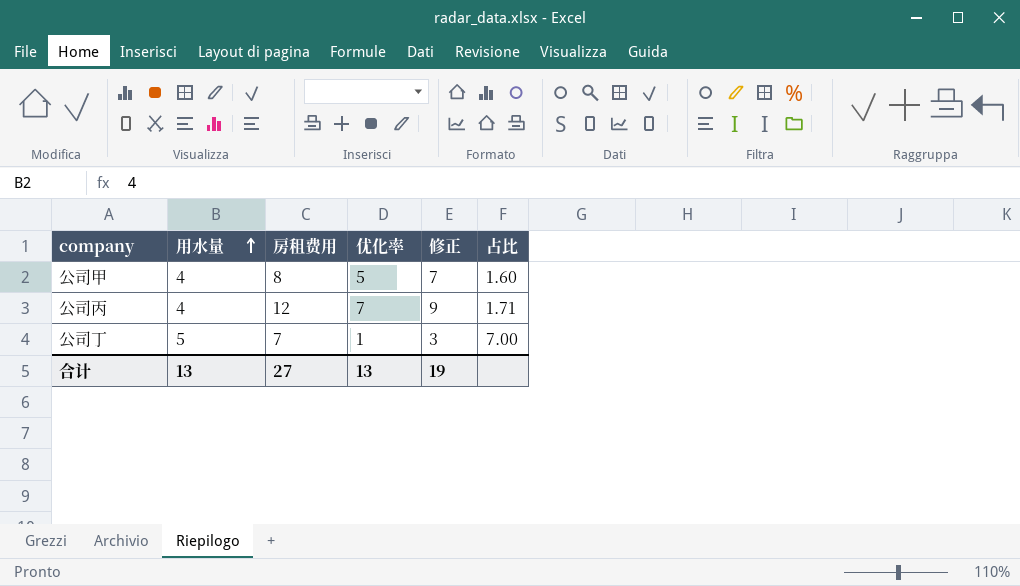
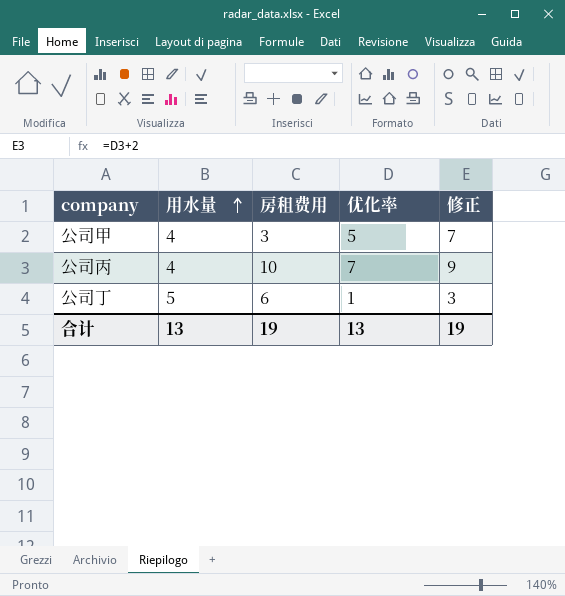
column 占比 | formula: [房租费用] / [优化率] -> none
公司甲 | 房租费用: 8 -> 3
公司丙 | 房租费用: 12 -> 10
公司丁 | 房租费用: 7 -> 6
合计 | 房租费用: 27 -> 19

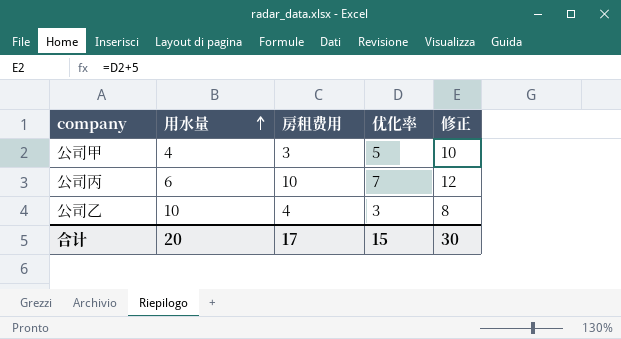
column 修正 | formula: [优化率] + 2 -> [优化率] + 5
row 公司丁: 5 | 6 | 1 | 3 -> none
公司丙 | 用水量: 4 -> 6
row 公司乙: none -> 10 | 4 | 3 | 8
合计 | 用水量: 13 -> 20
合计 | 房租费用: 19 -> 17
合计 | 优化率: 13 -> 15
合计 | 修正: 19 -> 30

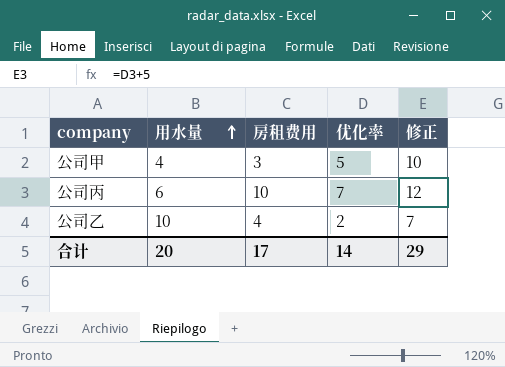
公司乙 | 优化率: 3 -> 2
公司乙 | 修正: 8 -> 7
合计 | 优化率: 15 -> 14
合计 | 修正: 30 -> 29

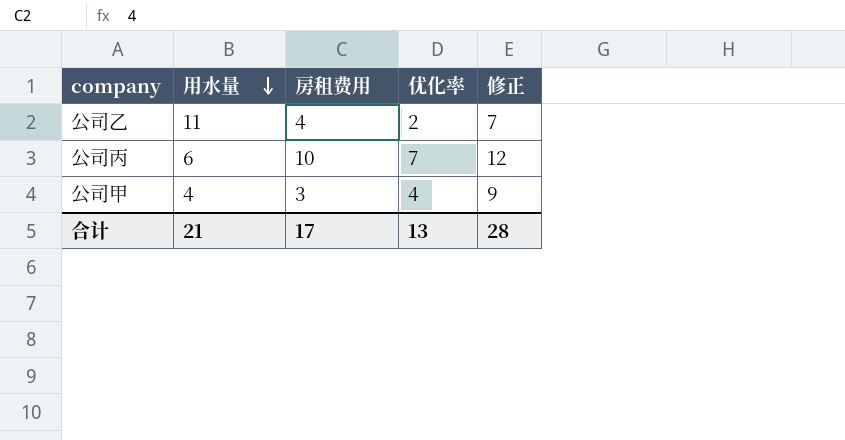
row order: 用水量 ascending -> 用水量 descending
公司乙 | 用水量: 10 -> 11
公司甲 | 优化率: 5 -> 4
公司甲 | 修正: 10 -> 9
合计 | 用水量: 20 -> 21
合计 | 优化率: 14 -> 13
合计 | 修正: 29 -> 28

